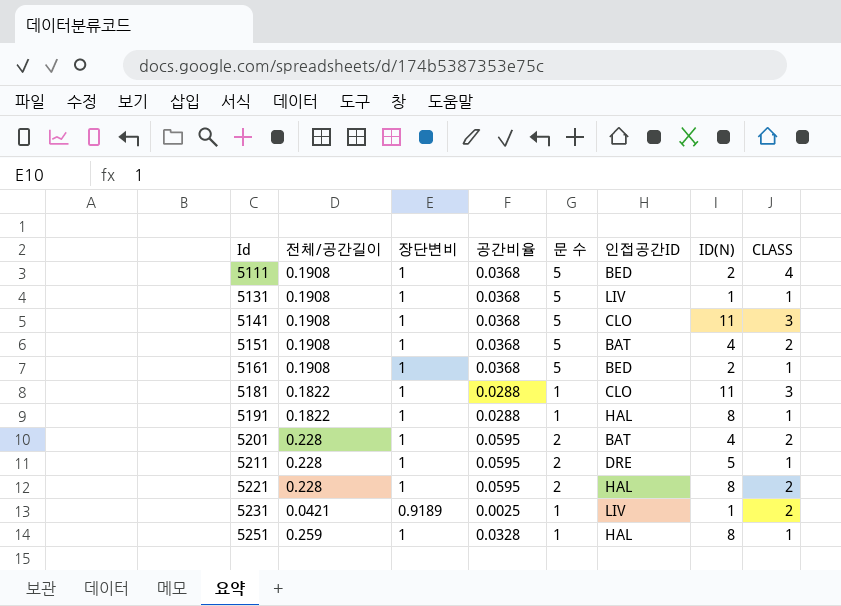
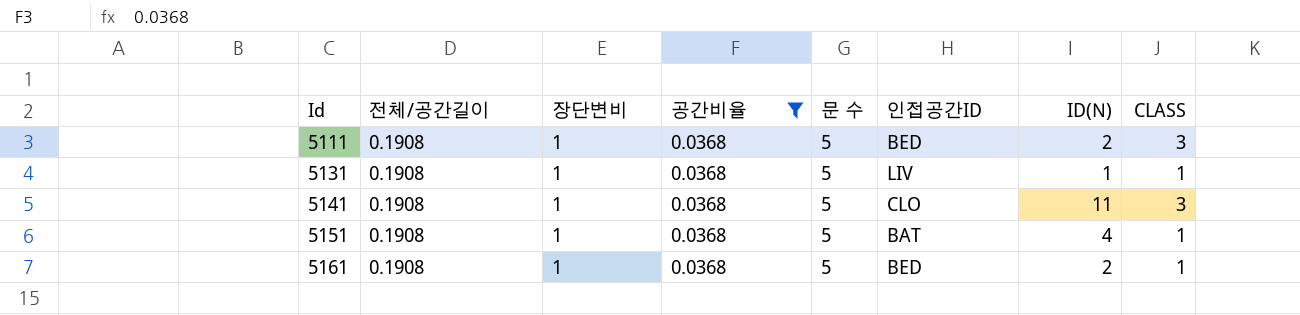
filter: none -> 공간비율 = 0.0368
5111 | CLASS: 4 -> 3
5151 | CLASS: 2 -> 1

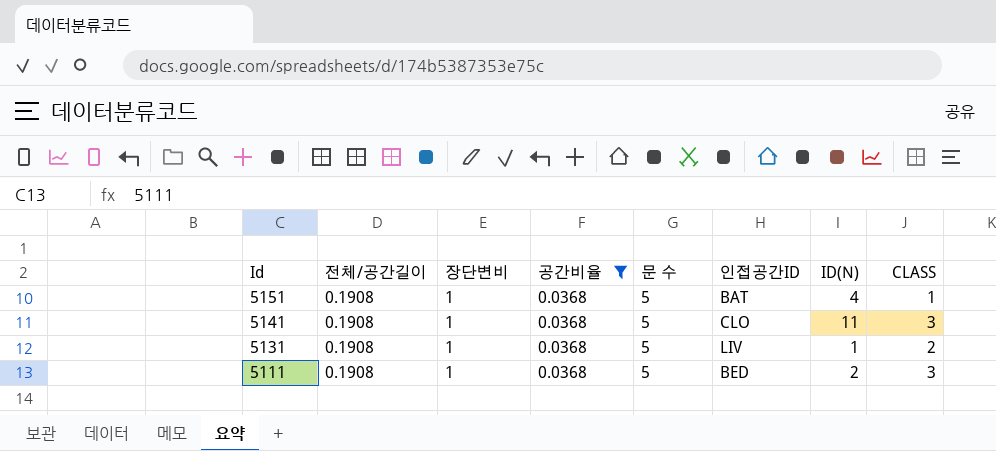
row order: Id ascending -> Id descending
row 5161: 0.1908 | 1 | 0.0368 | 5 | BED | 2 | 1 -> none
5131 | CLASS: 1 -> 2

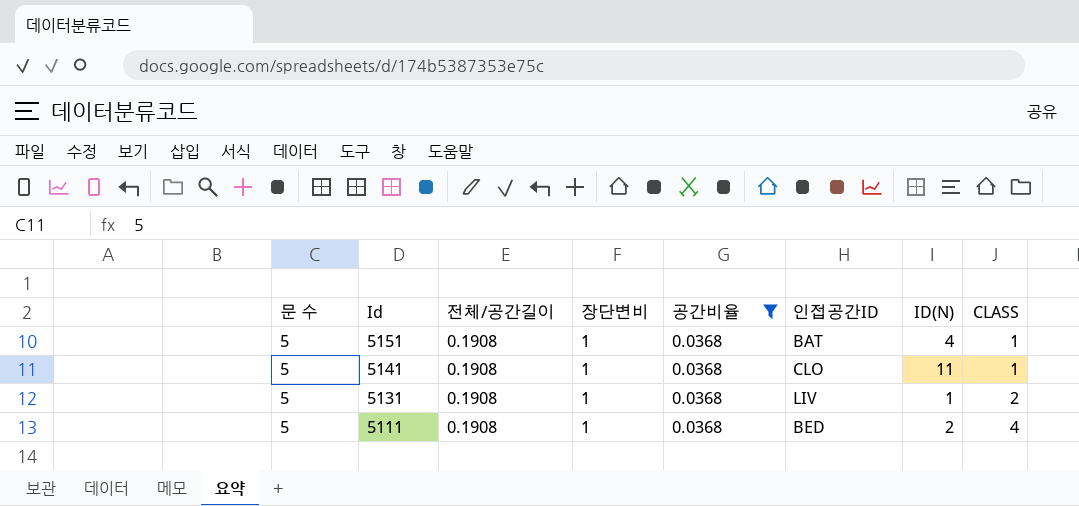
column 문 수 | position: 5 -> 1
5141 | CLASS: 3 -> 1
5111 | CLASS: 3 -> 4

